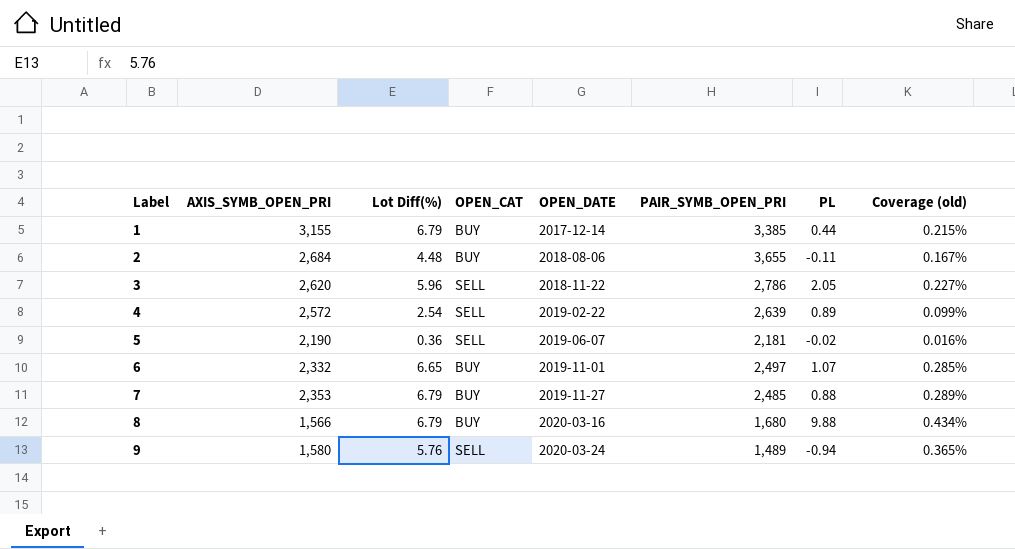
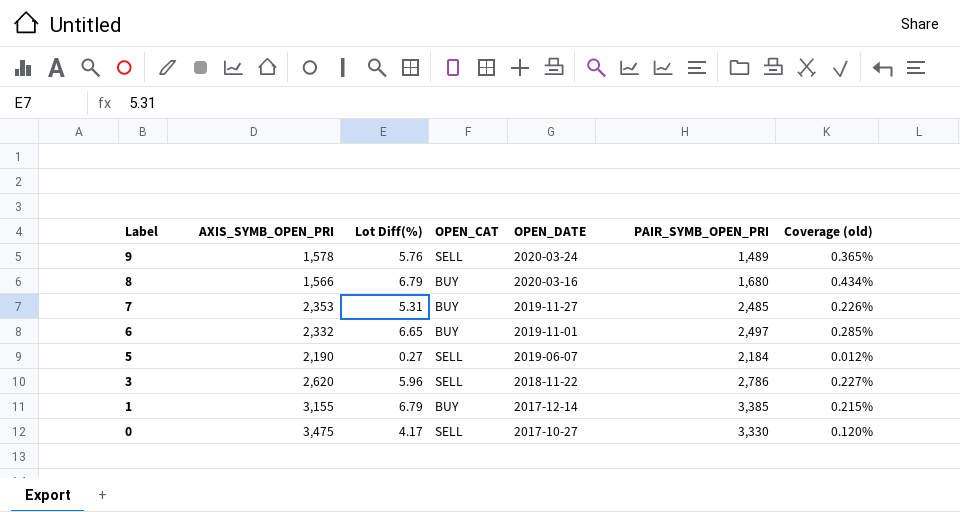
row order: Label ascending -> Label descending
column PL | position: 7 -> none
row 2: 2,684 | 4.48 | BUY | 2018-08-06 | 3,655 | -0.11 | 0.167% -> none
row 4: 2,572 | 2.54 | SELL | 2019-02-22 | 2,639 | 0.89 | 0.099% -> none
9 | AXIS_SYMB_OPEN_PRI: 1,580 -> 1,578
7 | Lot Diff(%): 6.79 -> 5.31
7 | Coverage (old): 0.289% -> 0.226%
5 | Lot Diff(%): 0.36 -> 0.27
5 | PAIR_SYMB_OPEN_PRI: 2,181 -> 2,184
5 | Coverage (old): 0.016% -> 0.012%
row 0: none -> 3,475 | 4.17 | SELL | 2017-10-27 | 3,330 | 0.120%

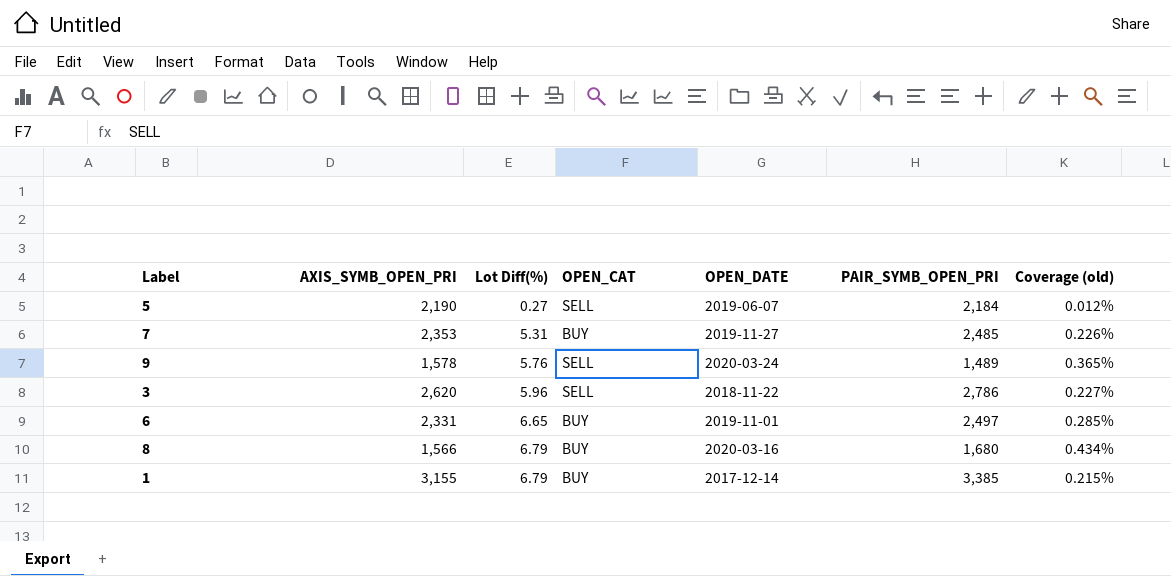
row order: Label descending -> Lot Diff(%) ascending
row 0: 3,475 | 4.17 | SELL | 2017-10-27 | 3,330 | 0.120% -> none
6 | AXIS_SYMB_OPEN_PRI: 2,332 -> 2,331

